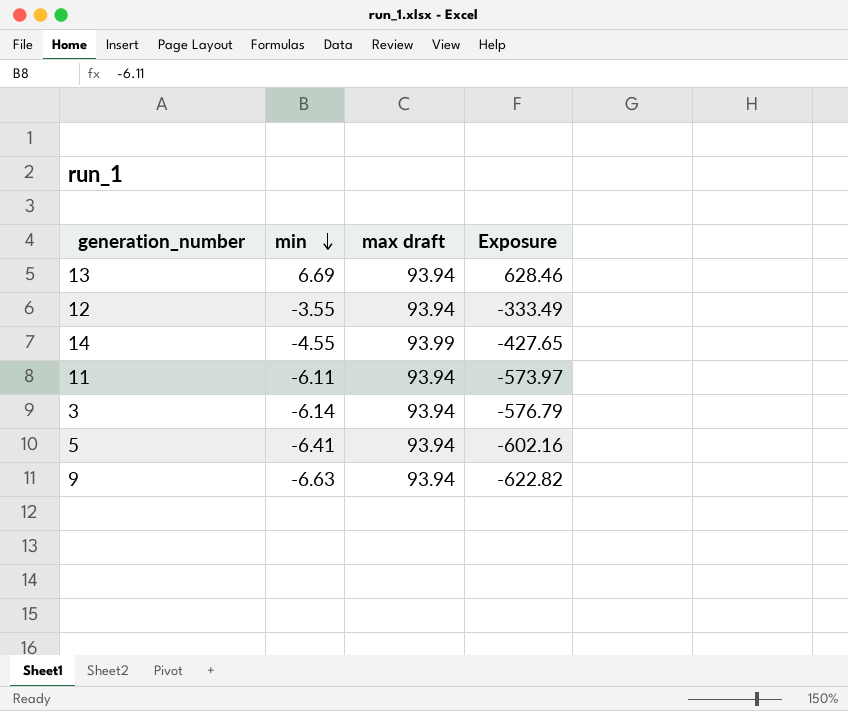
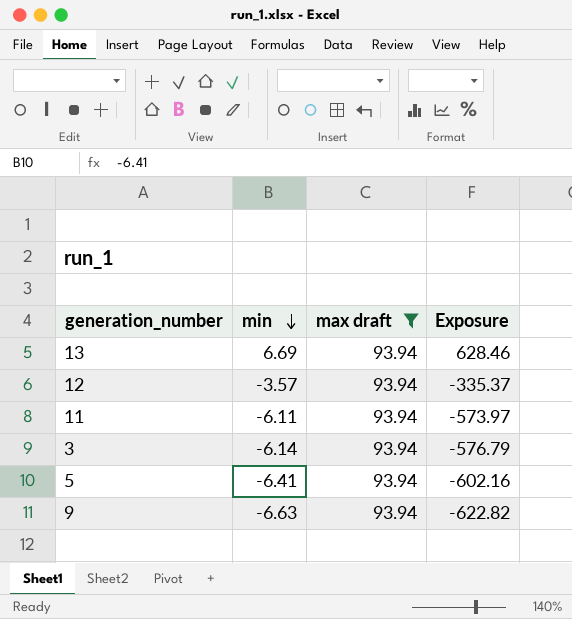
filter: none -> max draft = 93.94
12 | min: -3.55 -> -3.57
12 | Exposure: -333.49 -> -335.37

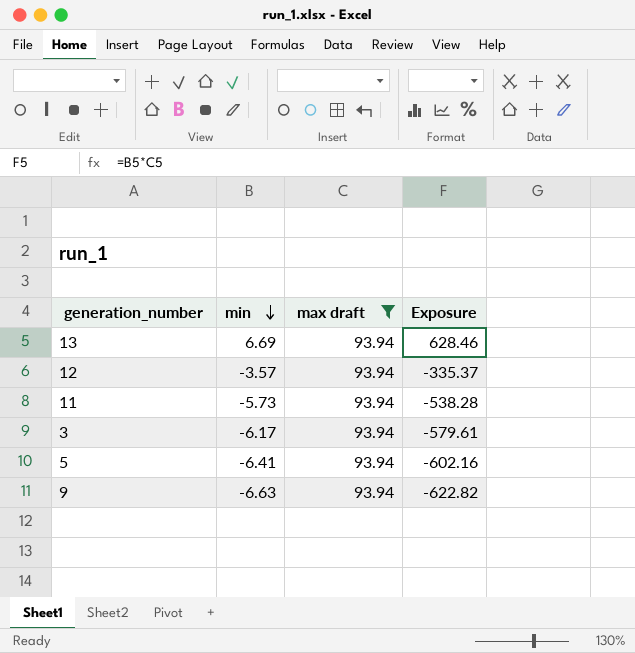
11 | min: -6.11 -> -5.73
11 | Exposure: -573.97 -> -538.28
3 | min: -6.14 -> -6.17
3 | Exposure: -576.79 -> -579.61

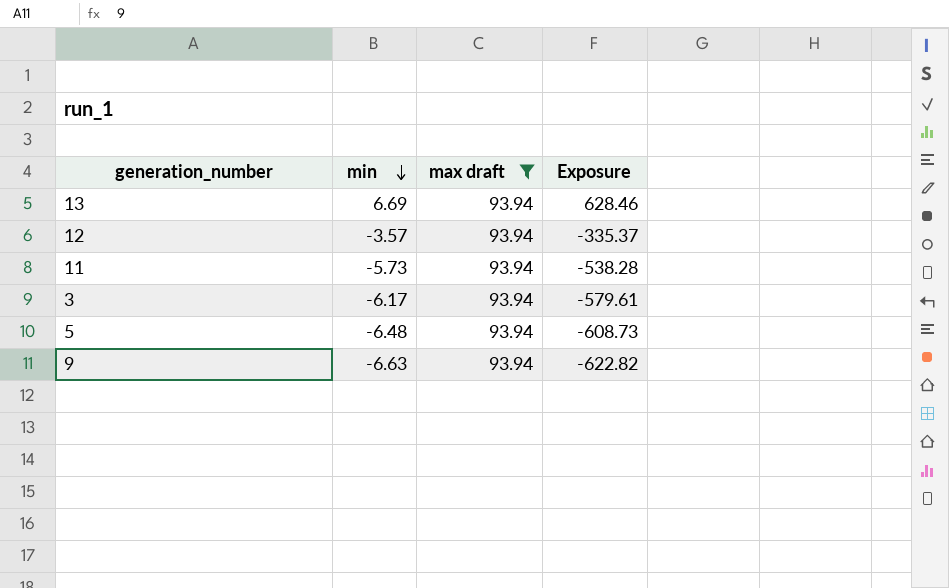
5 | min: -6.41 -> -6.48
5 | Exposure: -602.16 -> -608.73

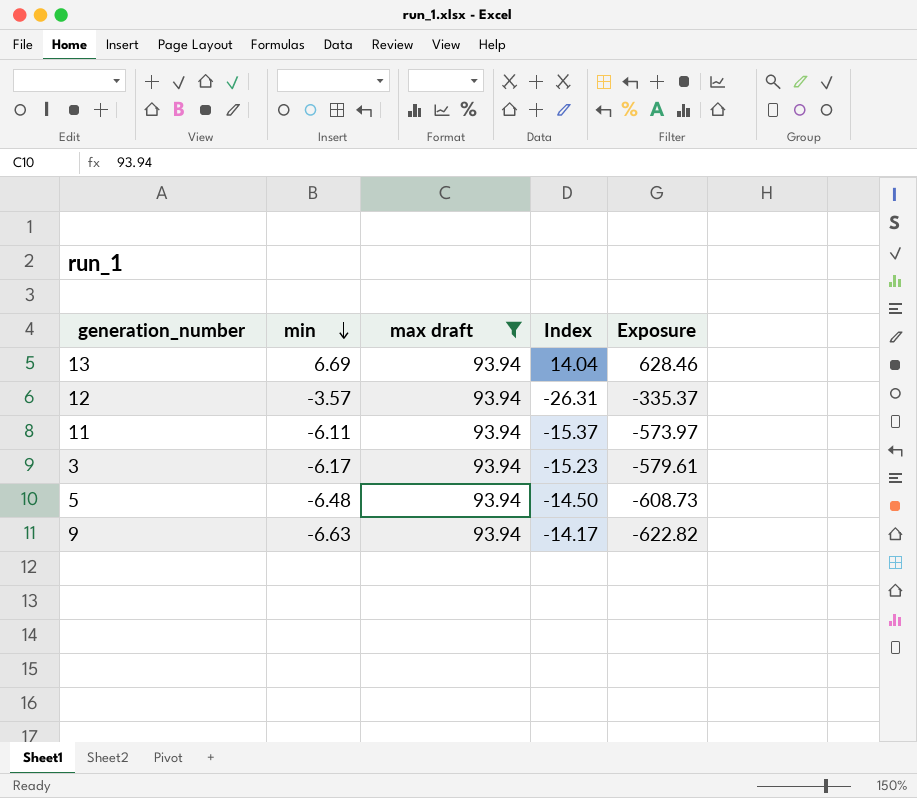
column Index | formula: none -> [max draft] / [min]
11 | min: -5.73 -> -6.11
11 | Exposure: -538.28 -> -573.97

